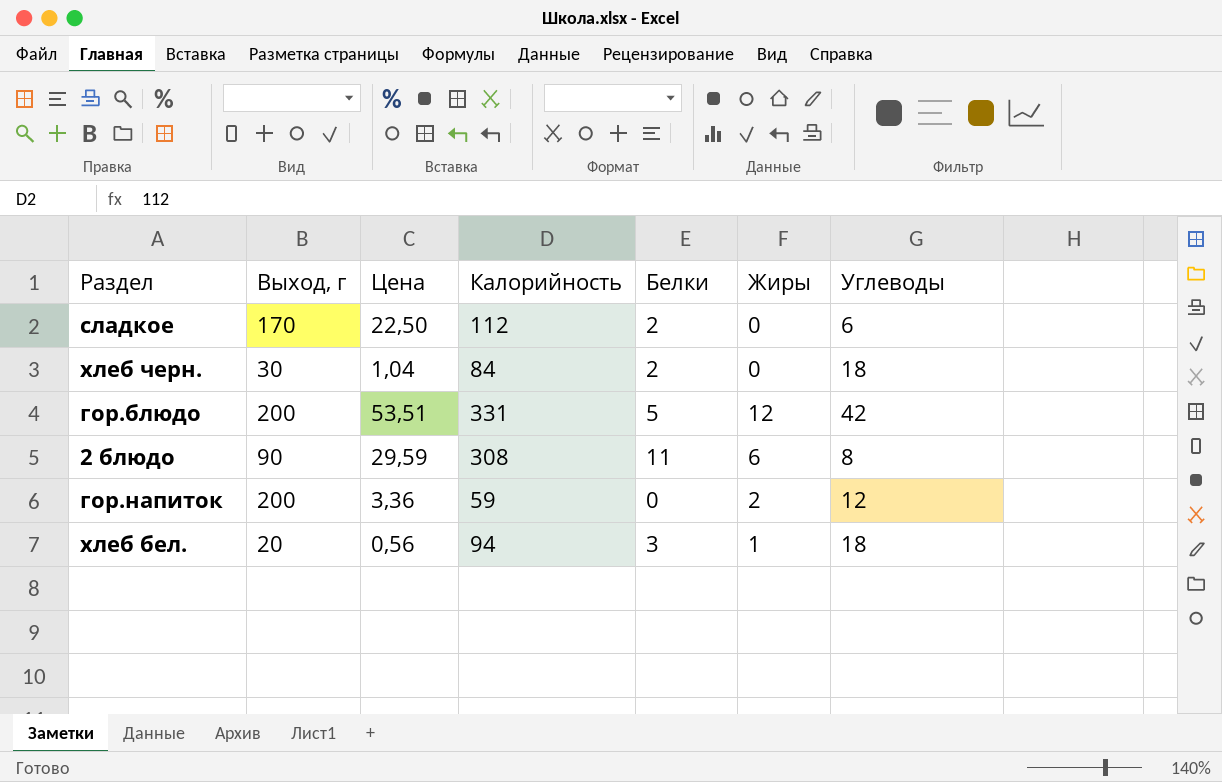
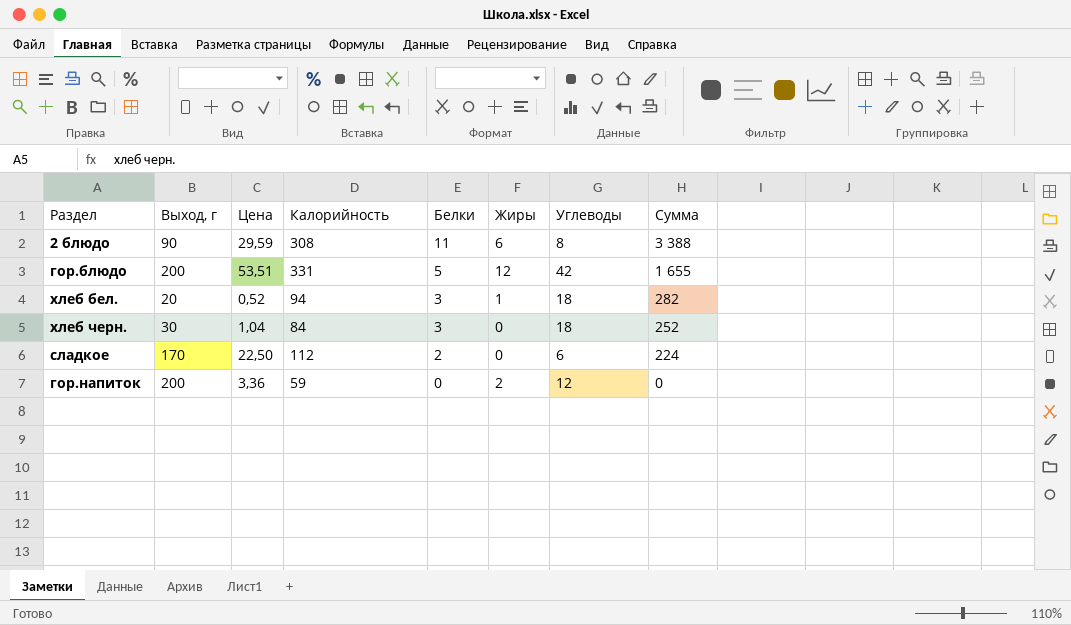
row order: none -> Белки descending
column Сумма | formula: none -> [Калорийность] * [Белки]
хлеб бел. | Цена: 0,56 -> 0,52
хлеб черн. | Белки: 2 -> 3

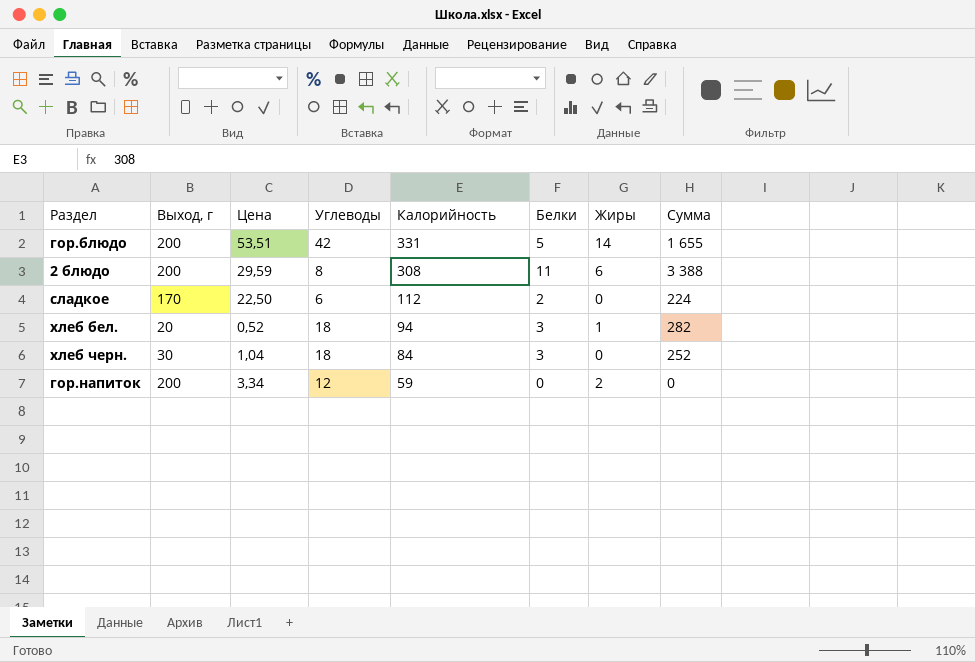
row order: Белки descending -> Калорийность descending
column Углеводы | position: 7 -> 4
гор.блюдо | Жиры: 12 -> 14
2 блюдо | Выход, г: 90 -> 200
гор.напиток | Цена: 3,36 -> 3,34

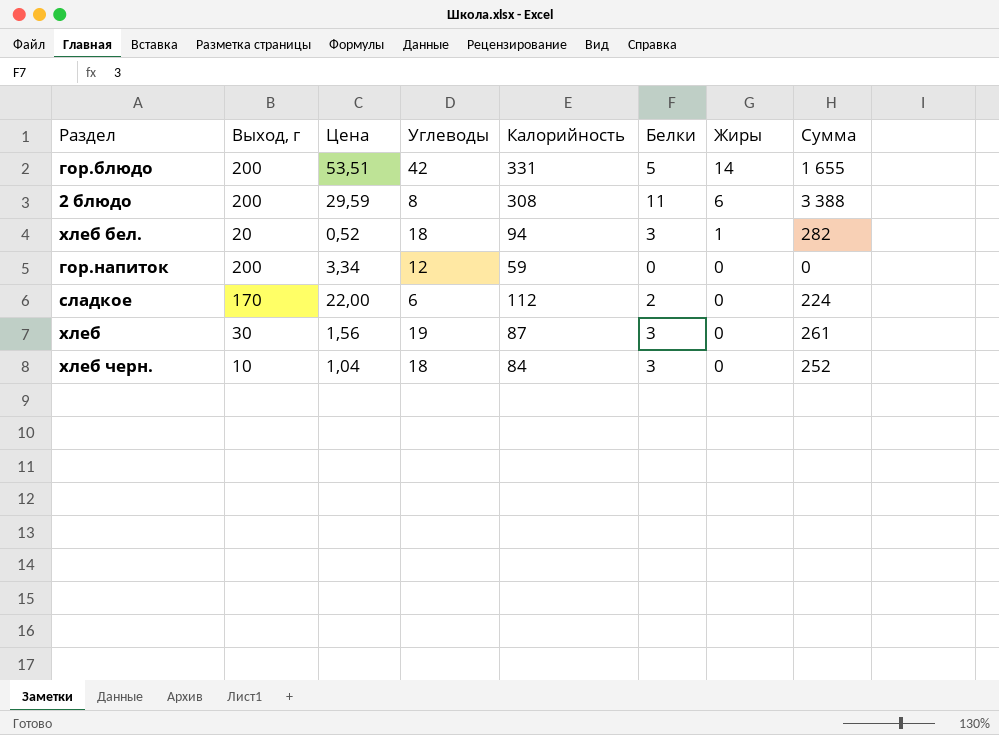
row order: Калорийность descending -> Жиры descending
гор.напиток | Жиры: 2 -> 0
сладкое | Цена: 22,50 -> 22,00
row хлеб: none -> 30 | 1,56 | 19 | 87 | 3 | 0 | 261
хлеб черн. | Выход, г: 30 -> 10

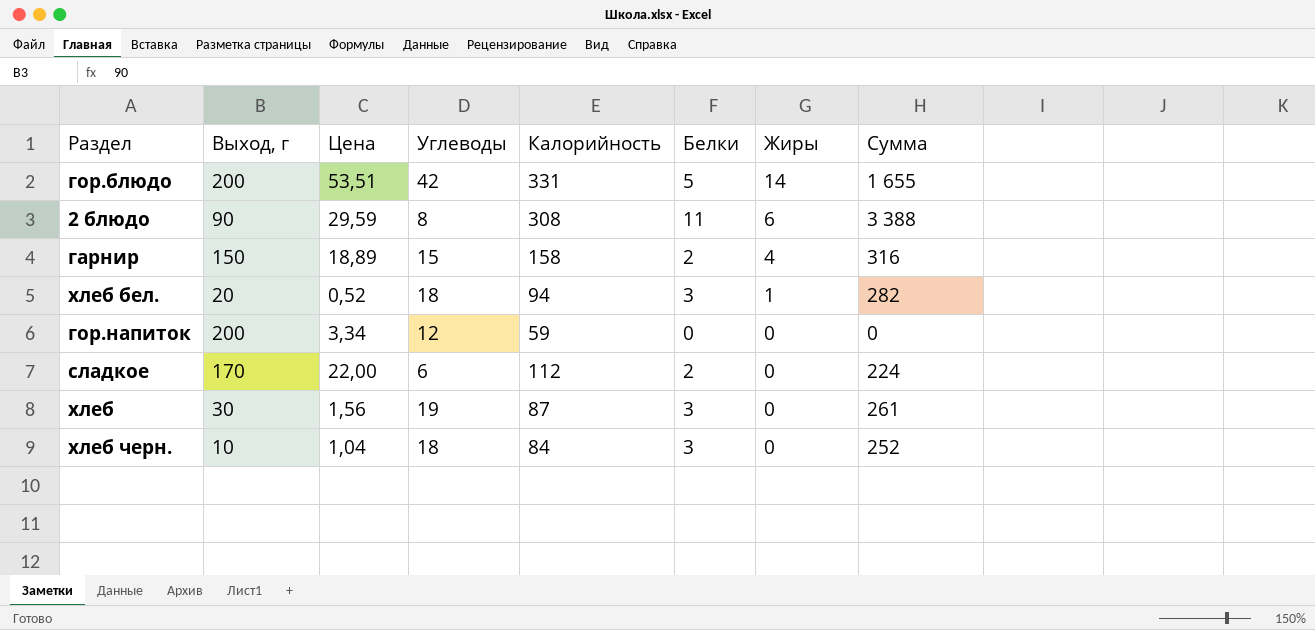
2 блюдо | Выход, г: 200 -> 90
row гарнир: none -> 150 | 18,89 | 15 | 158 | 2 | 4 | 316

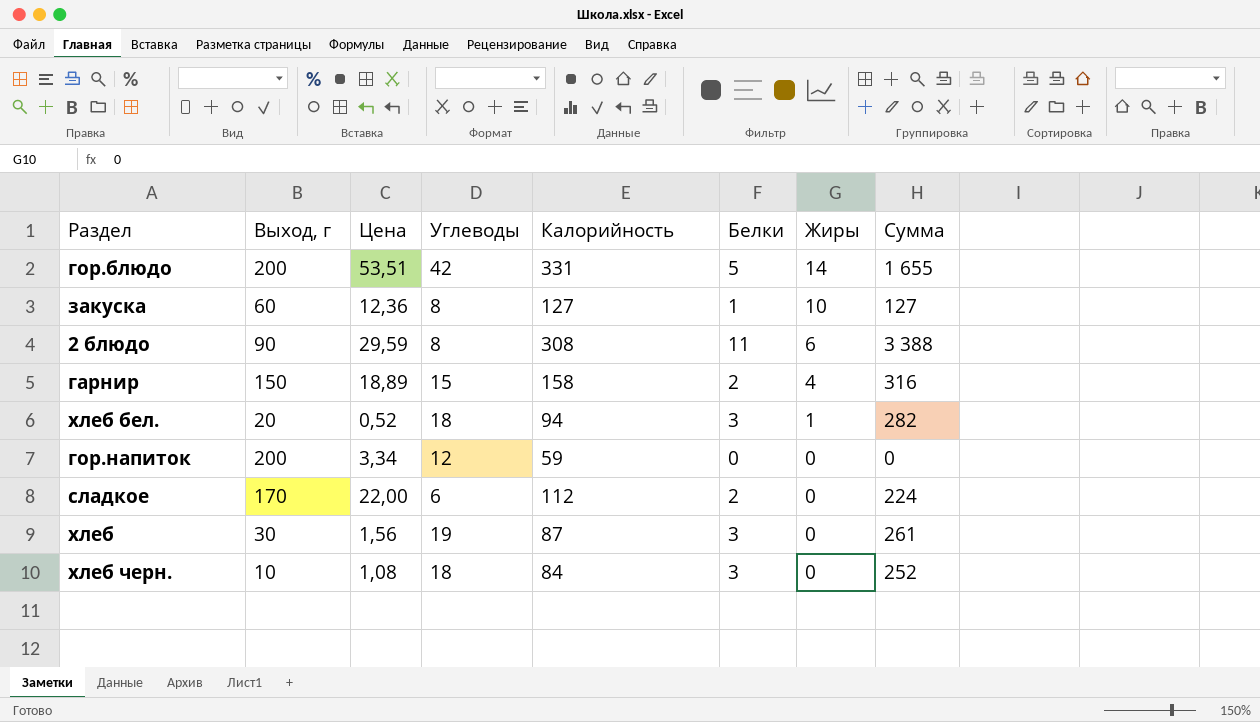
row закуска: none -> 60 | 12,36 | 8 | 127 | 1 | 10 | 127
хлеб черн. | Цена: 1,04 -> 1,08

